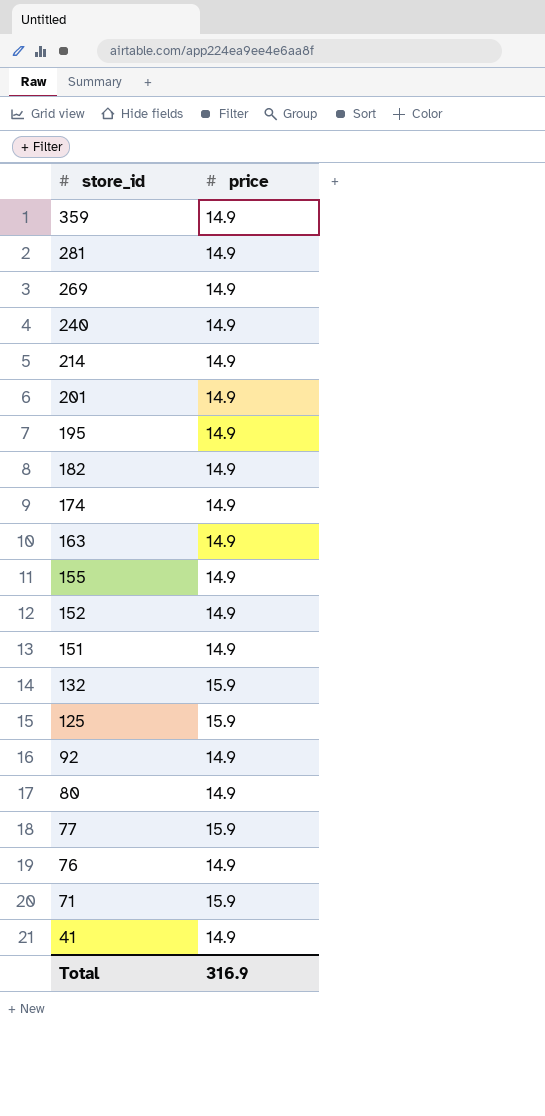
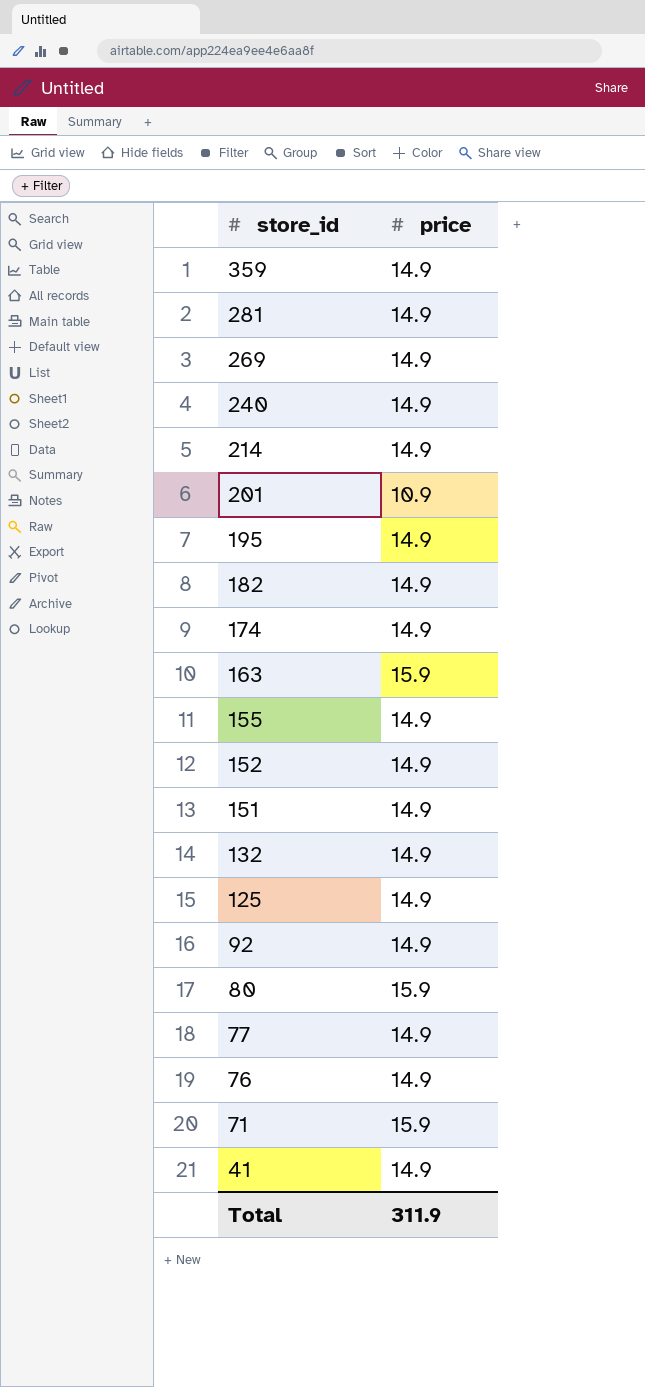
201 | price: 14.9 -> 10.9
163 | price: 14.9 -> 15.9
132 | price: 15.9 -> 14.9
125 | price: 15.9 -> 14.9
80 | price: 14.9 -> 15.9
77 | price: 15.9 -> 14.9
Total | price: 316.9 -> 311.9

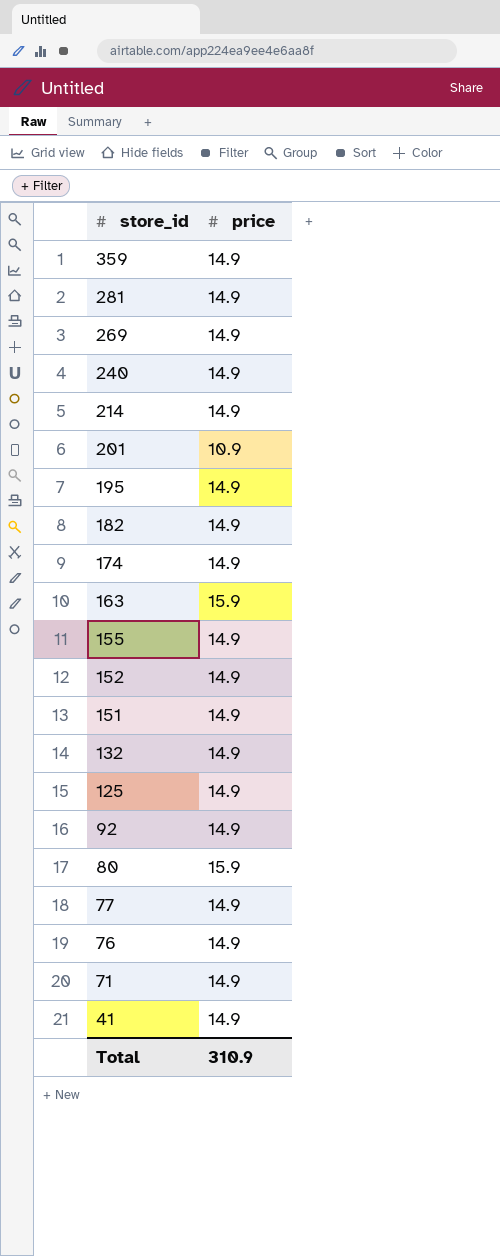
71 | price: 15.9 -> 14.9
Total | price: 311.9 -> 310.9

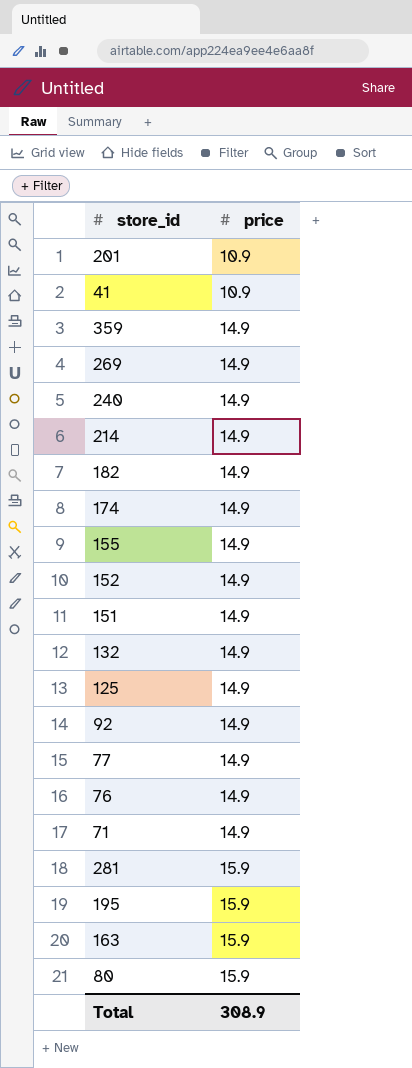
row order: store_id descending -> price ascending
41 | price: 14.9 -> 10.9
281 | price: 14.9 -> 15.9
195 | price: 14.9 -> 15.9
Total | price: 310.9 -> 308.9

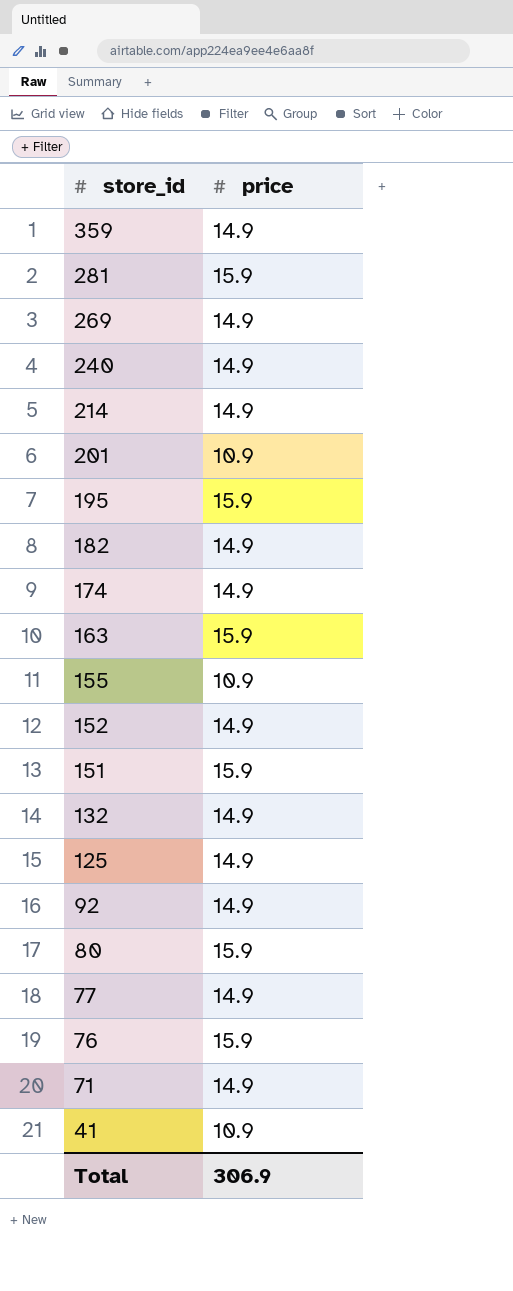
row order: price ascending -> store_id descending
155 | price: 14.9 -> 10.9
151 | price: 14.9 -> 15.9
76 | price: 14.9 -> 15.9
Total | price: 308.9 -> 306.9

